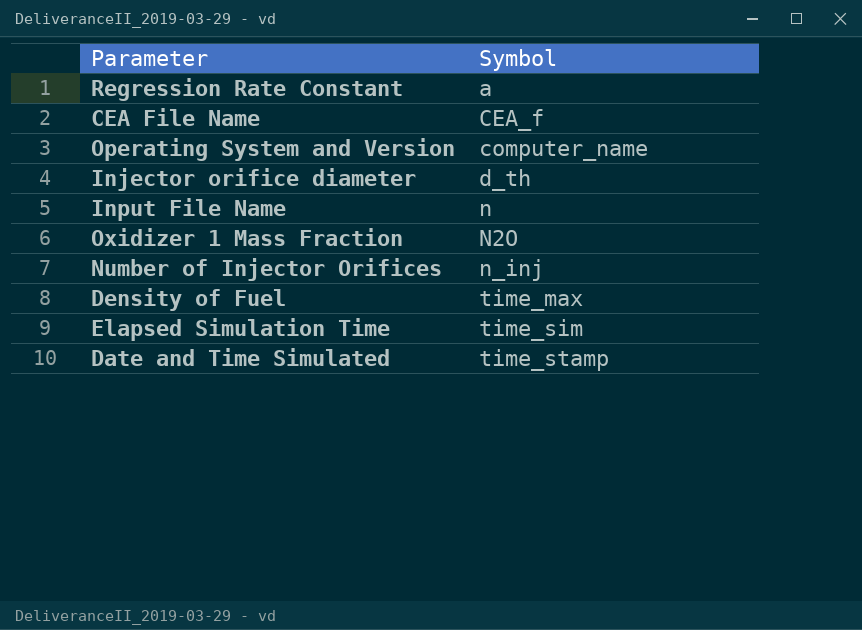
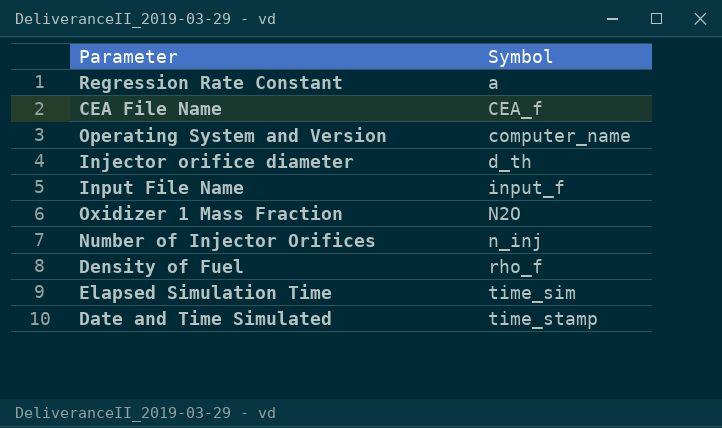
Input File Name | Symbol: n -> input_f
Density of Fuel | Symbol: time_max -> rho_f

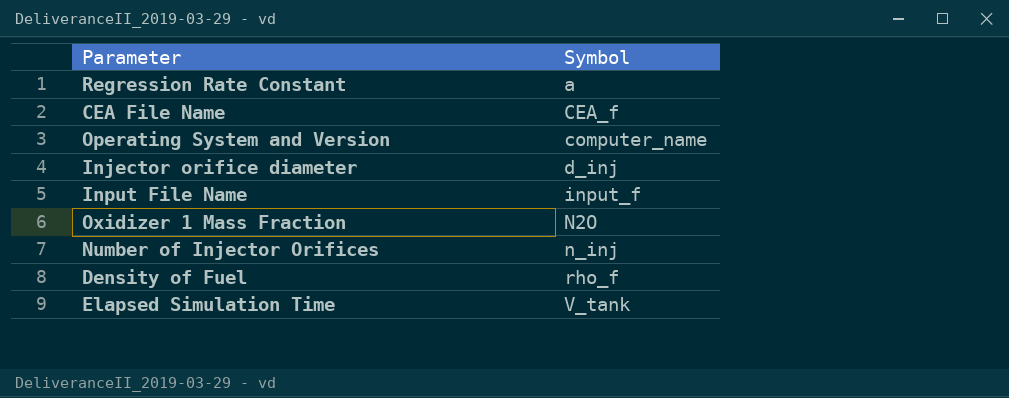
row Date and Time Simulated: time_stamp -> none
Injector orifice diameter | Symbol: d_th -> d_inj
Elapsed Simulation Time | Symbol: time_sim -> V_tank

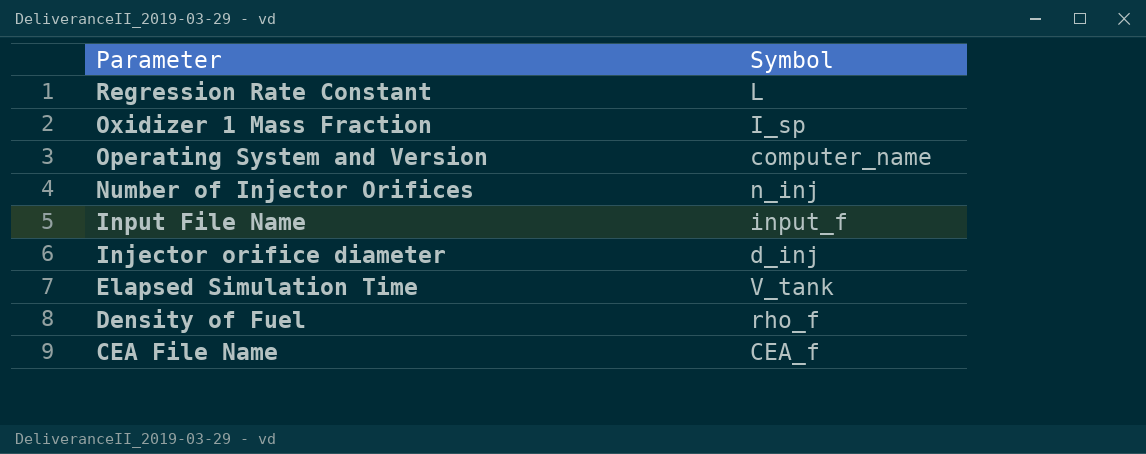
row order: Symbol ascending -> Parameter descending
Regression Rate Constant | Symbol: a -> L
Oxidizer 1 Mass Fraction | Symbol: N2O -> I_sp

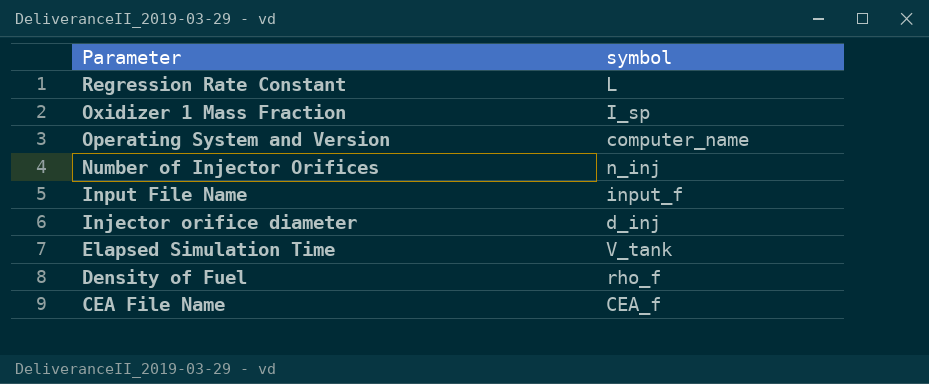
column name: Symbol -> symbol

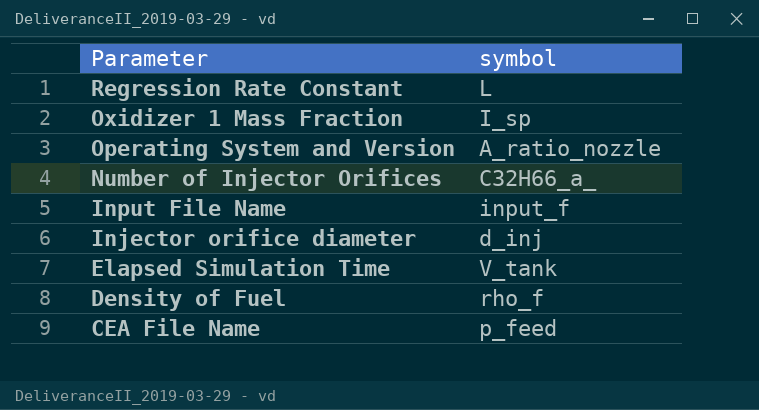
Operating System and Version | symbol: computer_name -> A_ratio_nozzle
Number of Injector Orifices | symbol: n_inj -> C32H66_a_
CEA File Name | symbol: CEA_f -> p_feed

